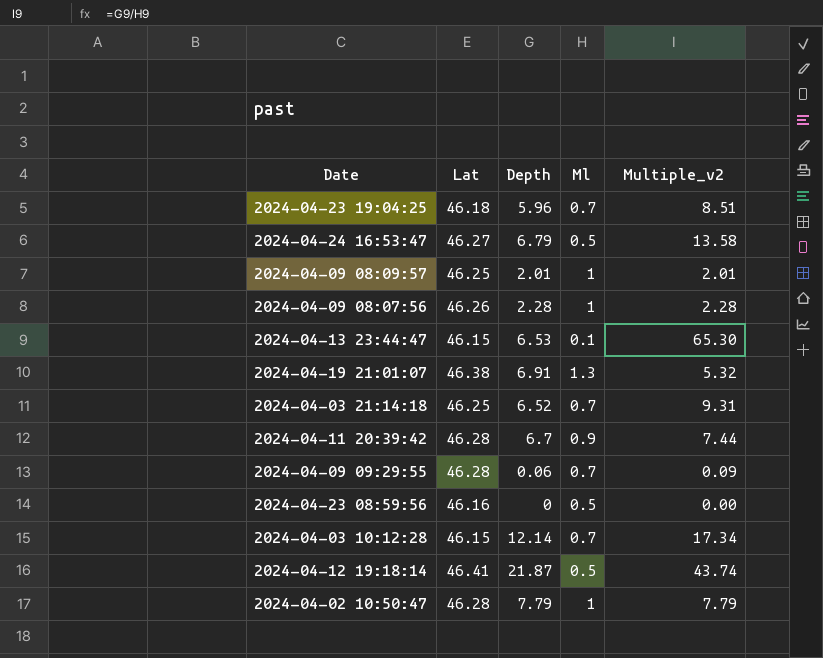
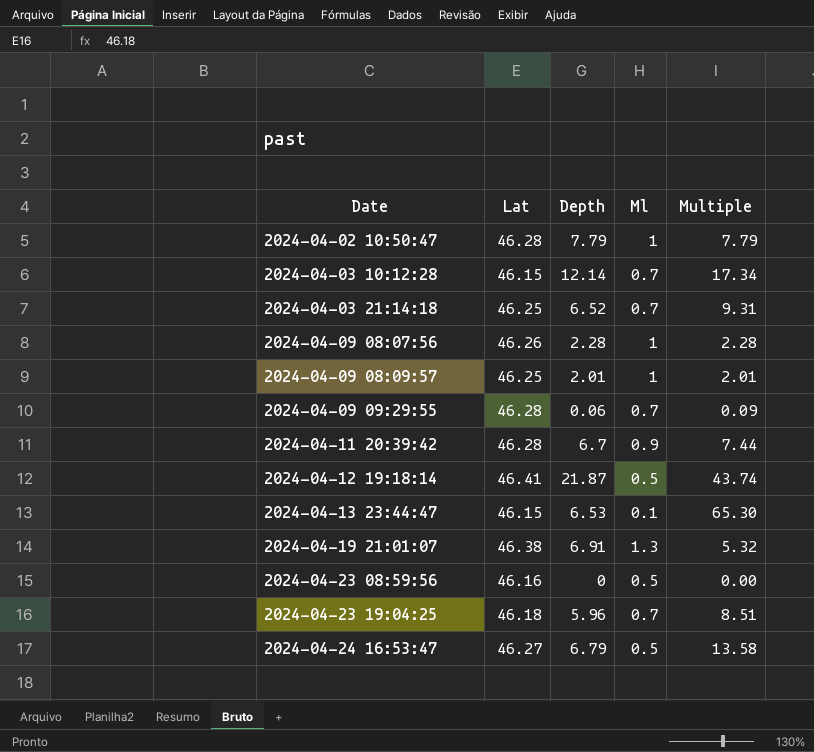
row order: none -> Date ascending
column name: Multiple_v2 -> Multiple

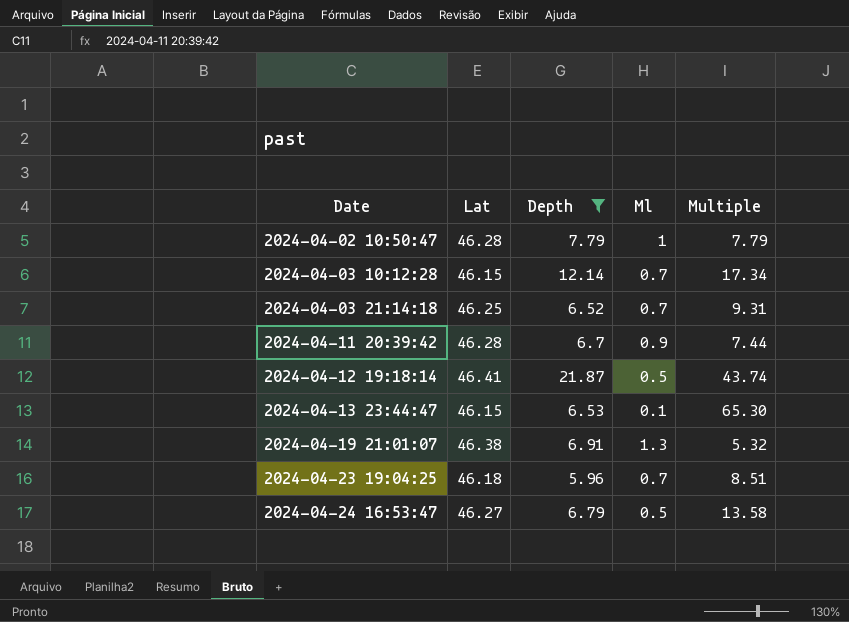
filter: none -> Depth >= 5.96

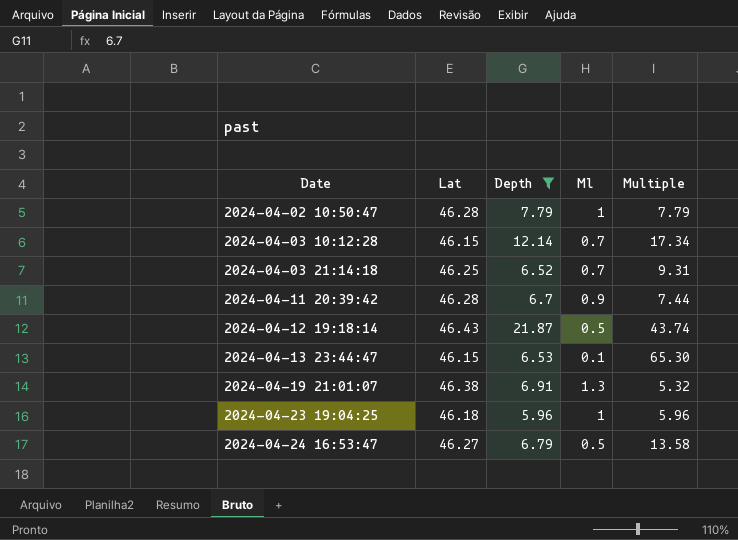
2024-04-12 19:18:14 | Lat: 46.41 -> 46.43
2024-04-23 19:04:25 | Ml: 0.7 -> 1
2024-04-23 19:04:25 | Multiple: 8.51 -> 5.96

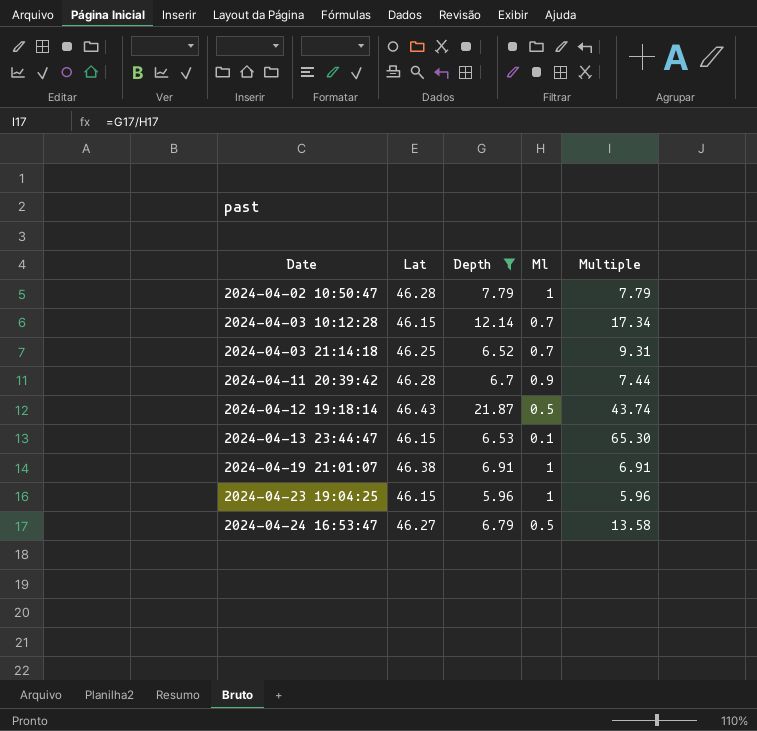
2024-04-19 21:01:07 | Ml: 1.3 -> 1
2024-04-19 21:01:07 | Multiple: 5.32 -> 6.91
2024-04-23 19:04:25 | Lat: 46.18 -> 46.15

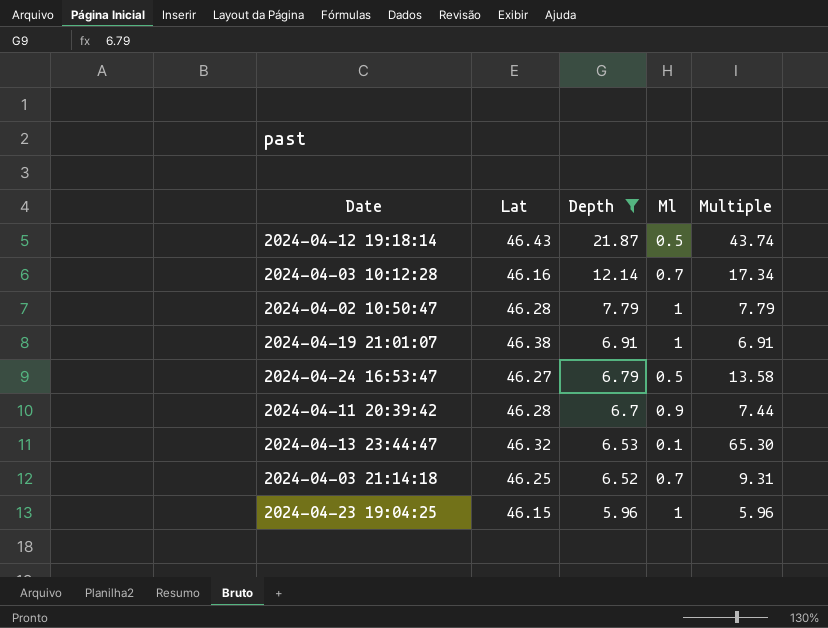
row order: Date ascending -> Depth descending
2024-04-03 10:12:28 | Lat: 46.15 -> 46.16
2024-04-13 23:44:47 | Lat: 46.15 -> 46.32

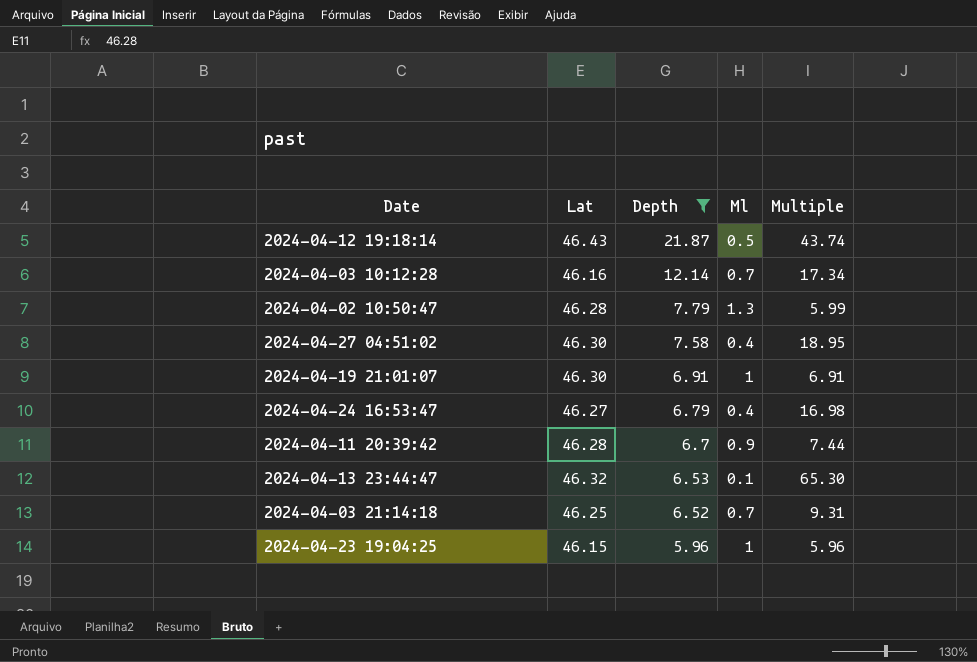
2024-04-02 10:50:47 | Ml: 1 -> 1.3
2024-04-02 10:50:47 | Multiple: 7.79 -> 5.99
row 2024-04-27 04:51:02: none -> 46.30 | 7.58 | 0.4 | 18.95
2024-04-19 21:01:07 | Lat: 46.38 -> 46.30
2024-04-24 16:53:47 | Ml: 0.5 -> 0.4
2024-04-24 16:53:47 | Multiple: 13.58 -> 16.98

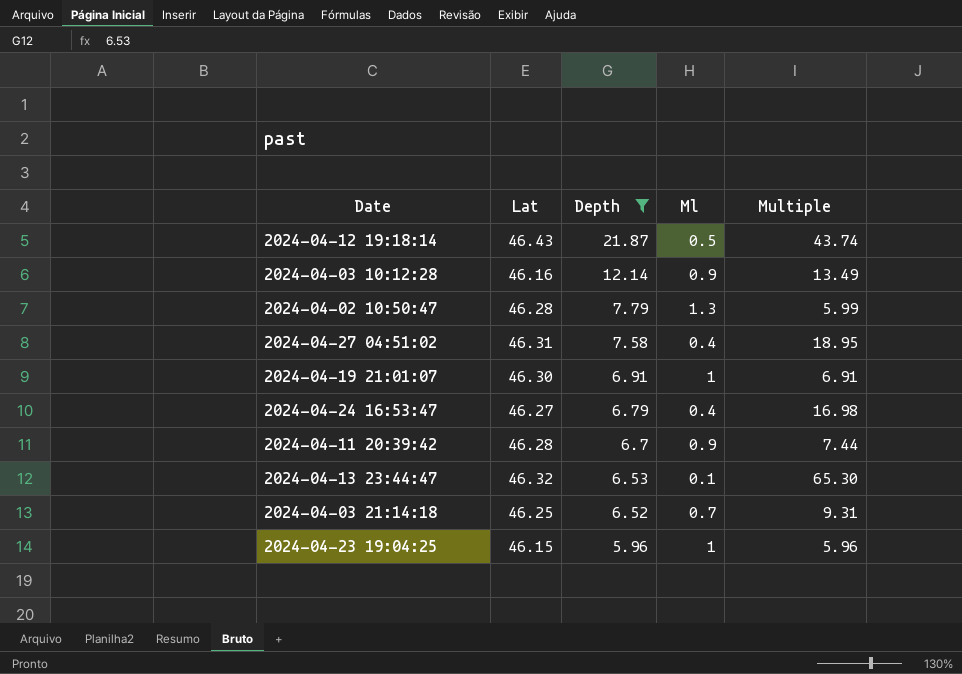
2024-04-03 10:12:28 | Ml: 0.7 -> 0.9
2024-04-03 10:12:28 | Multiple: 17.34 -> 13.49
2024-04-27 04:51:02 | Lat: 46.30 -> 46.31

